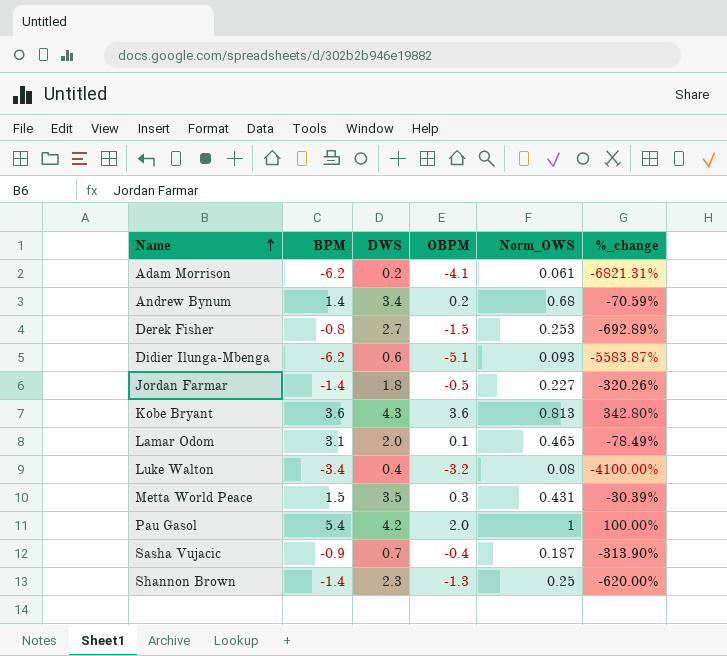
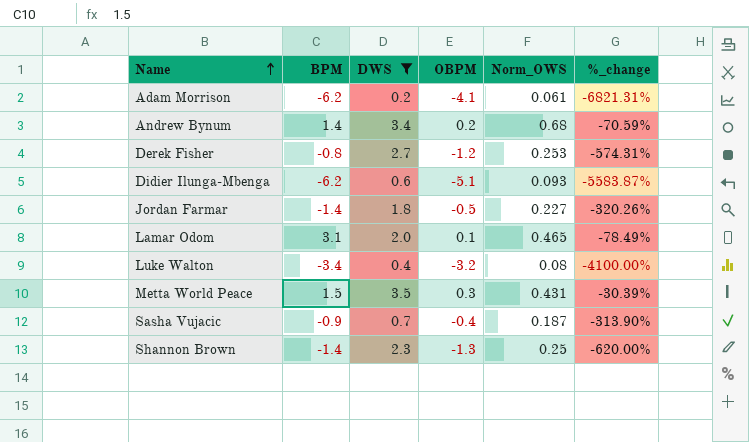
filter: none -> DWS <= 3.5
Derek Fisher | OBPM: -1.5 -> -1.2
Derek Fisher | %_change: -692.89% -> -574.31%

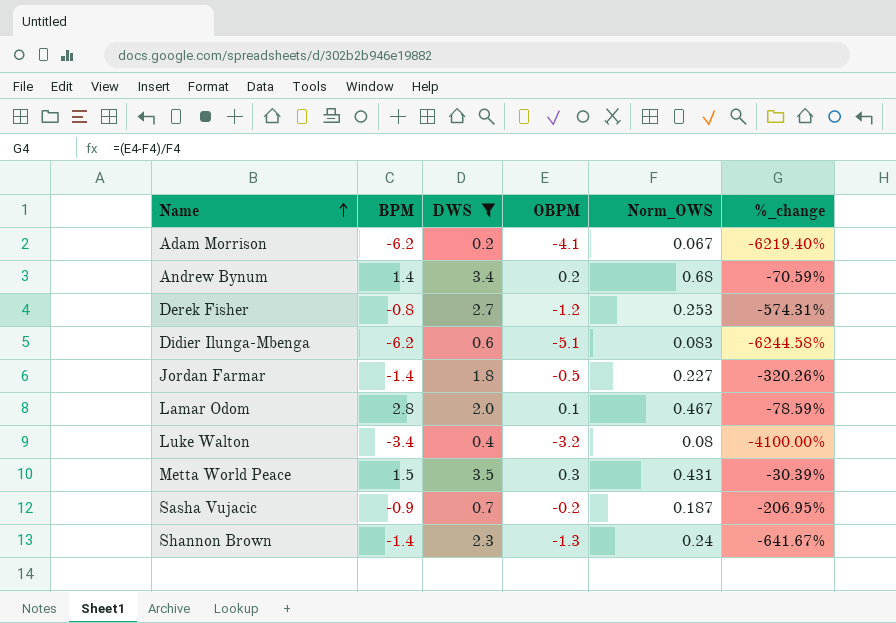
Adam Morrison | Norm_OWS: 0.061 -> 0.067
Adam Morrison | %_change: -6821.31% -> -6219.40%
Didier Ilunga-Mbenga | Norm_OWS: 0.093 -> 0.083
Didier Ilunga-Mbenga | %_change: -5583.87% -> -6244.58%
Lamar Odom | BPM: 3.1 -> 2.8
Lamar Odom | Norm_OWS: 0.465 -> 0.467
Lamar Odom | %_change: -78.49% -> -78.59%
Sasha Vujacic | OBPM: -0.4 -> -0.2
Sasha Vujacic | %_change: -313.90% -> -206.95%
Shannon Brown | Norm_OWS: 0.25 -> 0.24
Shannon Brown | %_change: -620.00% -> -641.67%

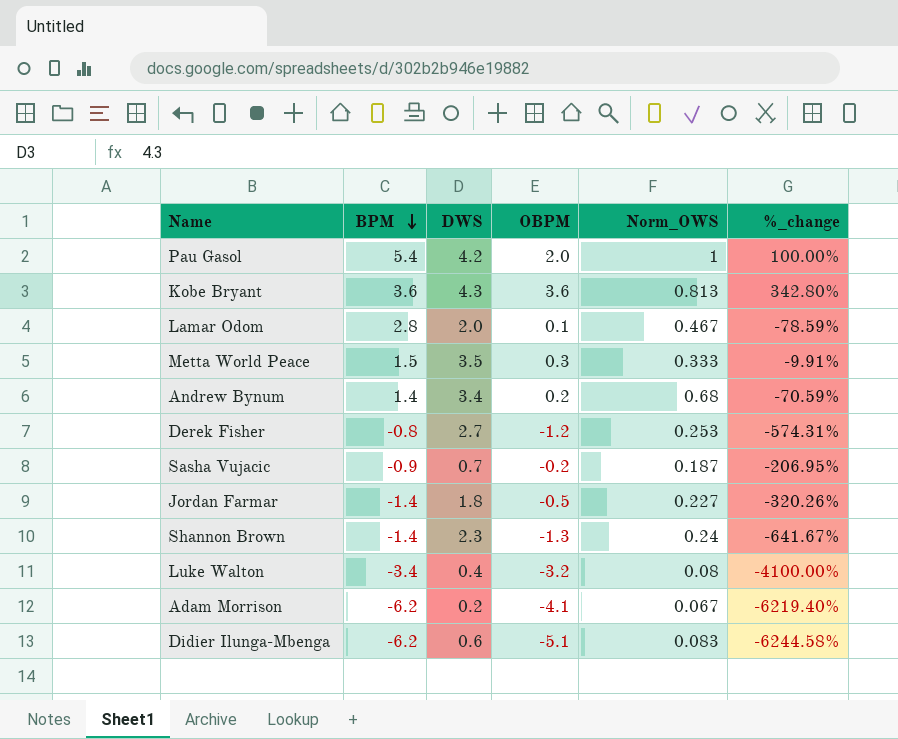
filter: DWS <= 3.5 -> none
row order: Name ascending -> BPM descending
Metta World Peace | Norm_OWS: 0.431 -> 0.333
Metta World Peace | %_change: -30.39% -> -9.91%

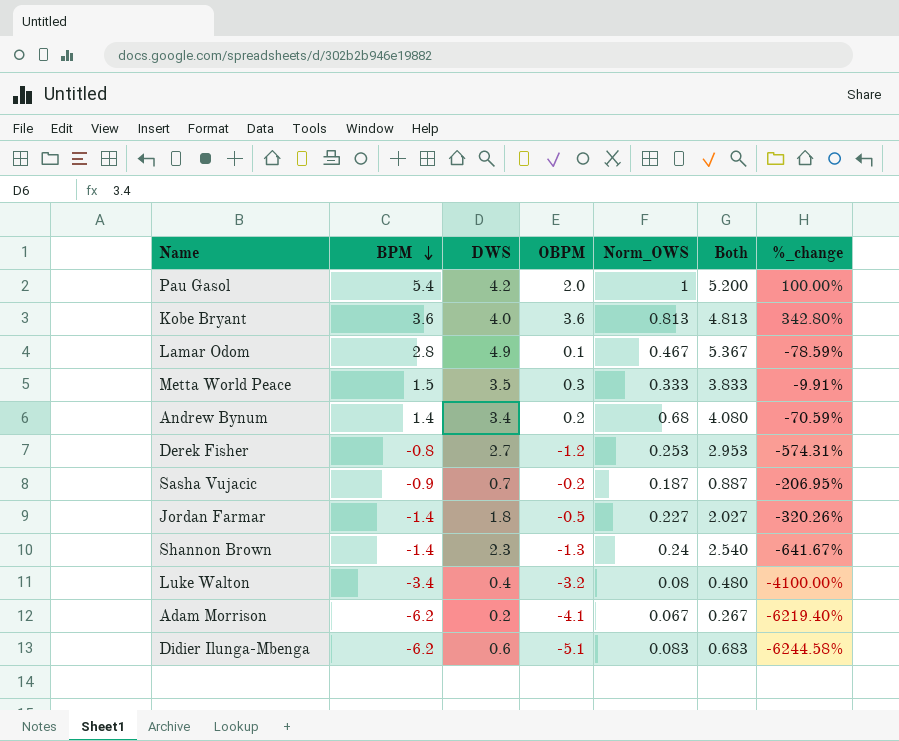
column Both | formula: none -> [DWS] + [Norm_OWS]
Kobe Bryant | DWS: 4.3 -> 4.0
Lamar Odom | DWS: 2.0 -> 4.9

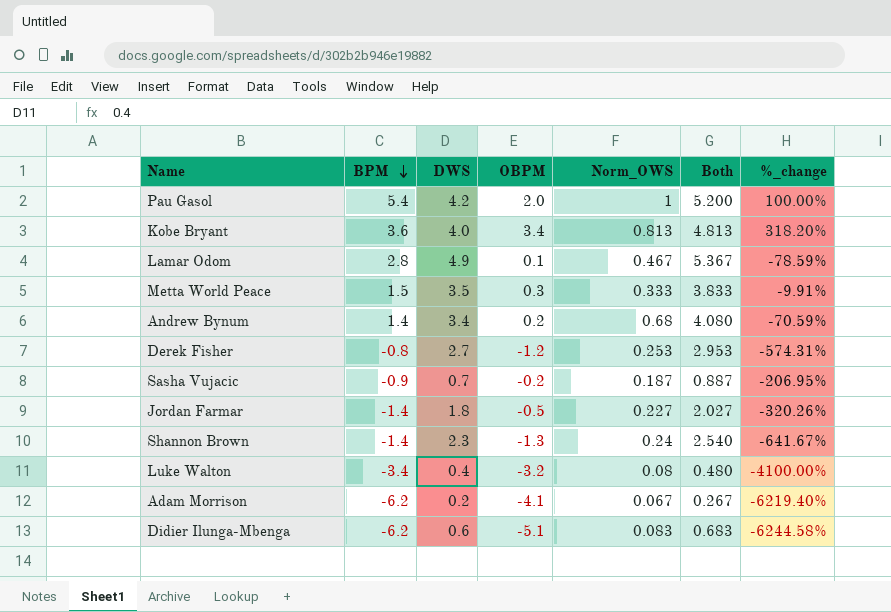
Kobe Bryant | OBPM: 3.6 -> 3.4
Kobe Bryant | %_change: 342.80% -> 318.20%

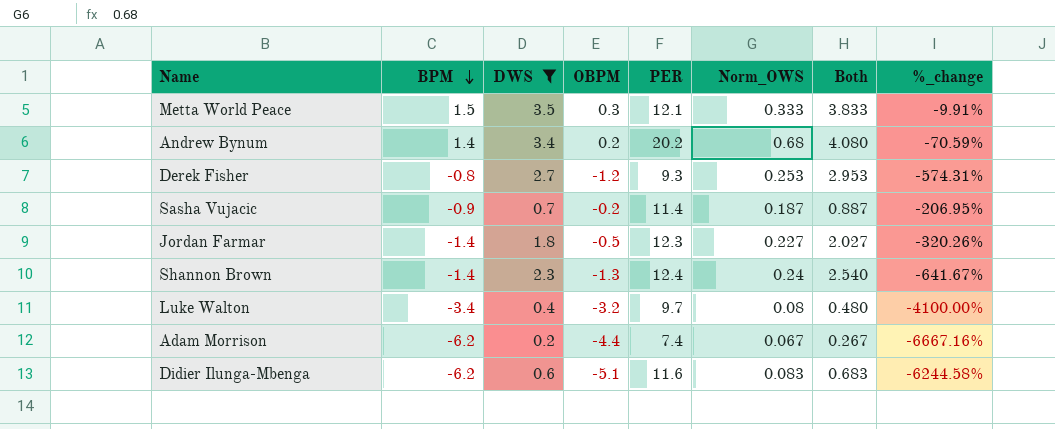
filter: none -> DWS <= 3.5
column PER | position: none -> 5
Adam Morrison | OBPM: -4.1 -> -4.4
Adam Morrison | %_change: -6219.40% -> -6667.16%

